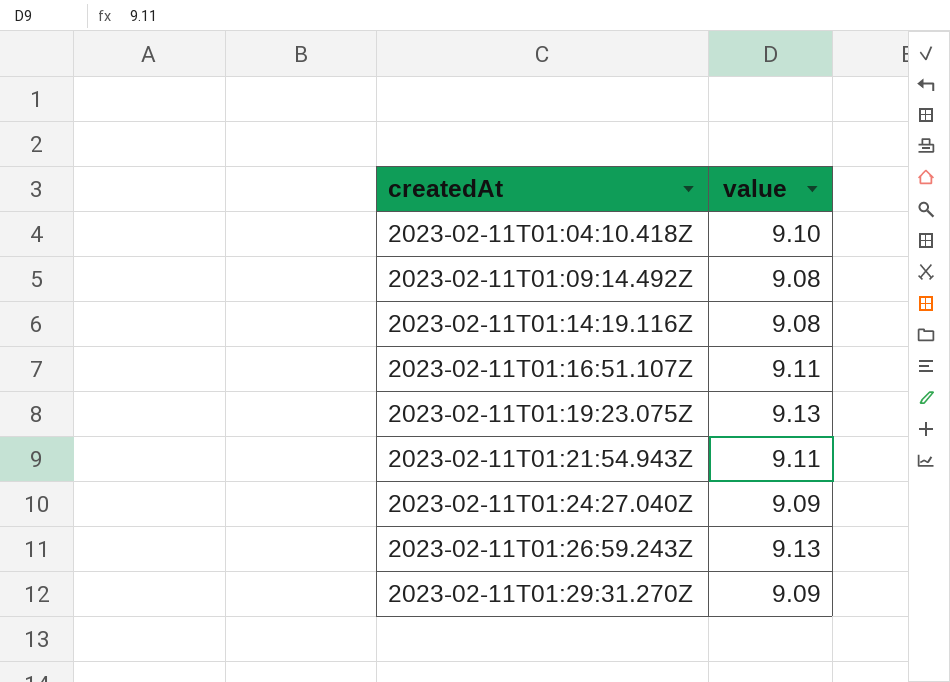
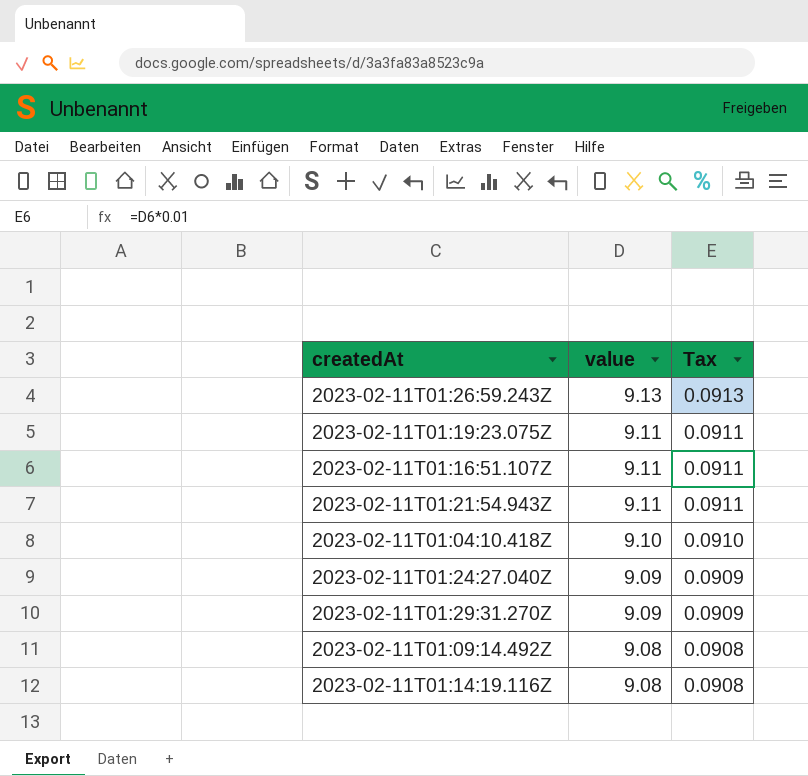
row order: createdAt ascending -> value descending
column Tax | formula: none -> [value] * 0.01
2023-02-11T01:19:23.075Z | value: 9.13 -> 9.11

